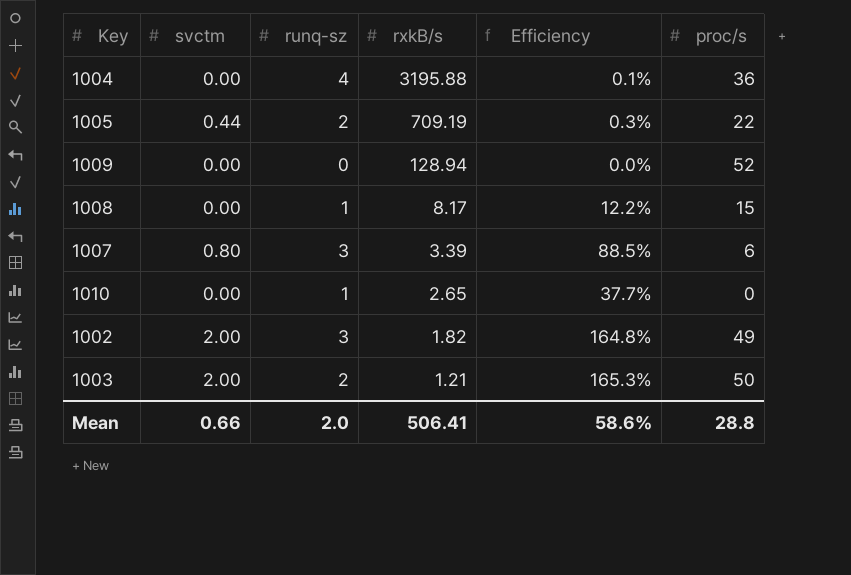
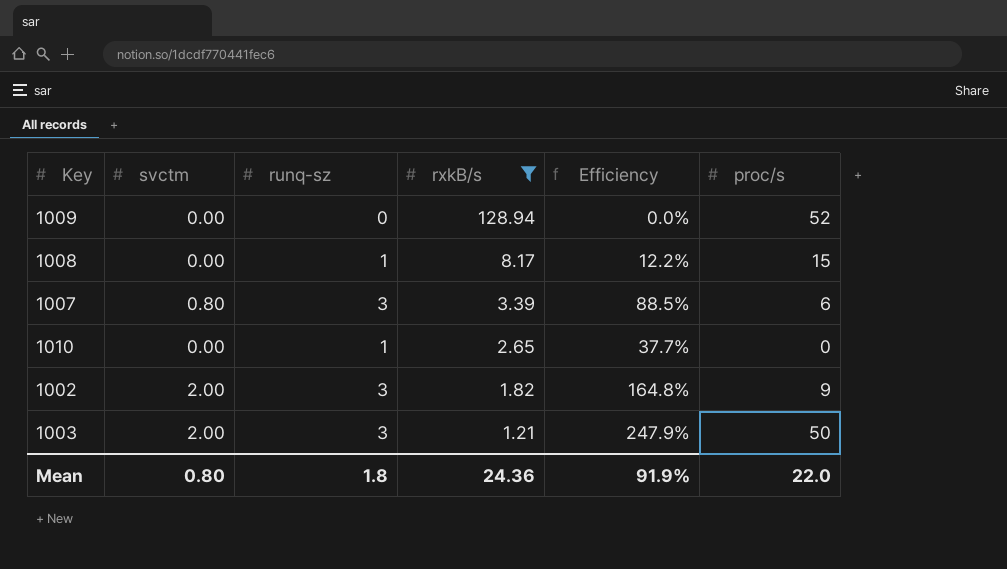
filter: none -> rxkB/s <= 128.94
1002 | proc/s: 49 -> 9
1003 | runq-sz: 2 -> 3
1003 | Efficiency: 165.3% -> 247.9%
Mean | svctm: 0.66 -> 0.80
Mean | runq-sz: 2.0 -> 1.8
Mean | rxkB/s: 506.41 -> 24.36
Mean | Efficiency: 58.6% -> 91.9%
Mean | proc/s: 28.8 -> 22.0

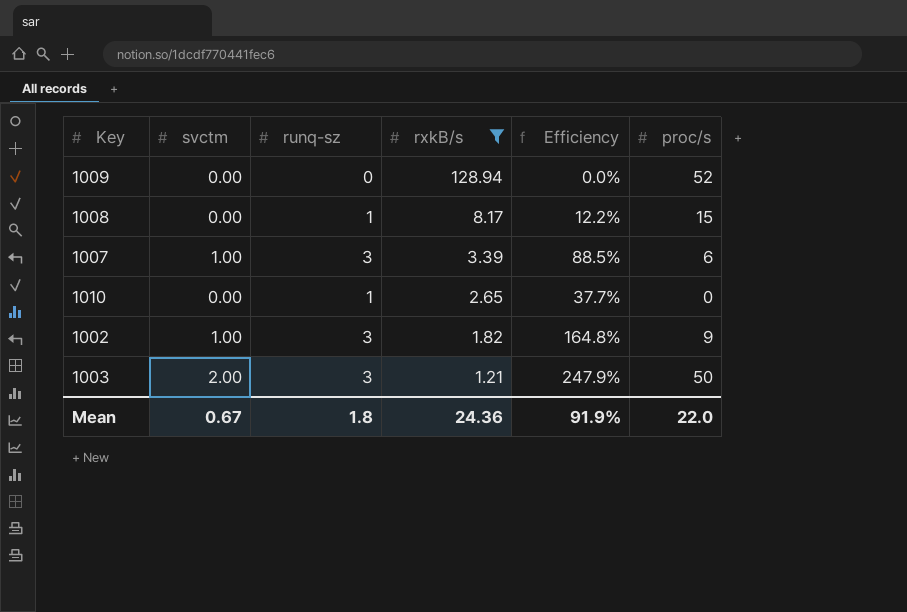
1007 | svctm: 0.80 -> 1.00
1002 | svctm: 2.00 -> 1.00
Mean | svctm: 0.80 -> 0.67

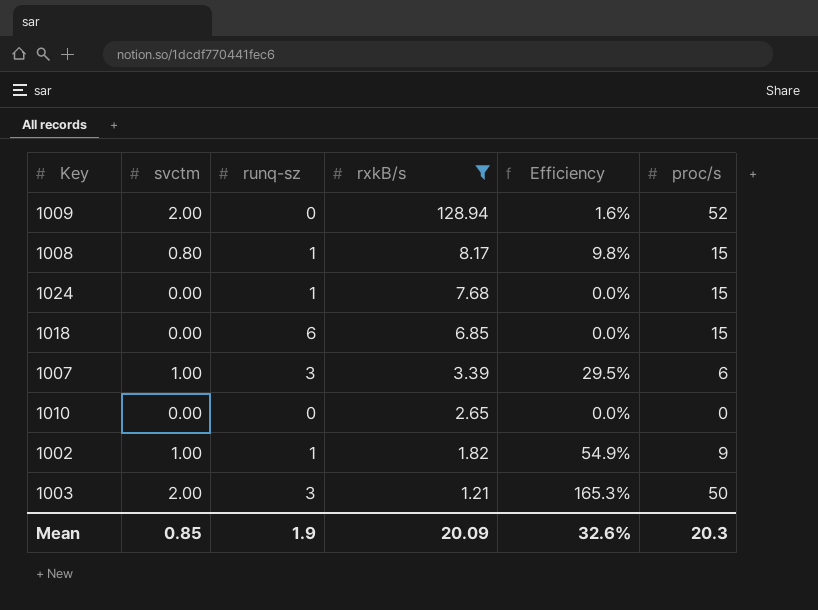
column Efficiency | formula: [runq-sz] / [rxkB/s] -> [svctm] / [rxkB/s]
1009 | svctm: 0.00 -> 2.00
1008 | svctm: 0.00 -> 0.80
row 1024: none -> 0.00 | 1 | 7.68 | 0.0% | 15
row 1018: none -> 0.00 | 6 | 6.85 | 0.0% | 15
1010 | runq-sz: 1 -> 0
1002 | runq-sz: 3 -> 1
Mean | svctm: 0.67 -> 0.85
Mean | runq-sz: 1.8 -> 1.9
Mean | rxkB/s: 24.36 -> 20.09
Mean | Efficiency: 91.9% -> 32.6%
Mean | proc/s: 22.0 -> 20.3

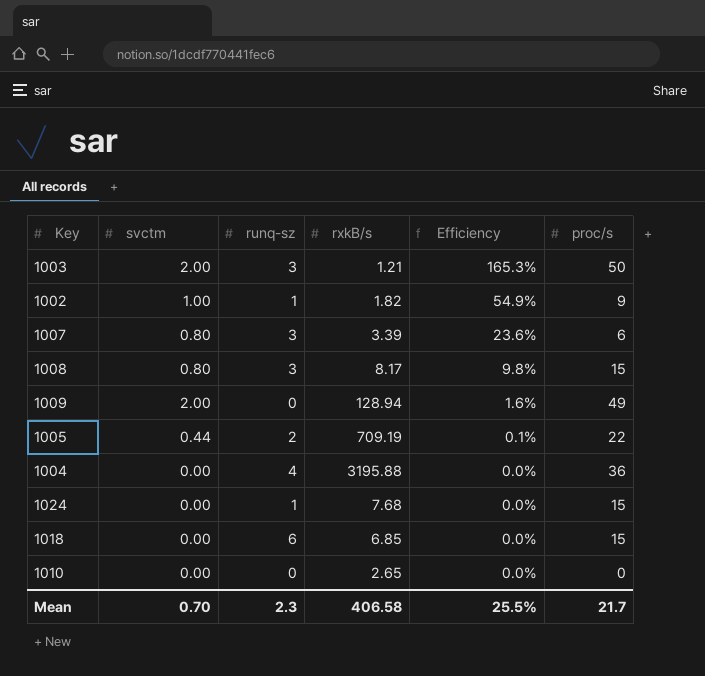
filter: rxkB/s <= 128.94 -> none
row order: rxkB/s descending -> Efficiency descending
1007 | svctm: 1.00 -> 0.80
1007 | Efficiency: 29.5% -> 23.6%
1008 | runq-sz: 1 -> 3
1009 | proc/s: 52 -> 49
Mean | svctm: 0.85 -> 0.70
Mean | runq-sz: 1.9 -> 2.3
Mean | rxkB/s: 20.09 -> 406.58
Mean | Efficiency: 32.6% -> 25.5%
Mean | proc/s: 20.3 -> 21.7

